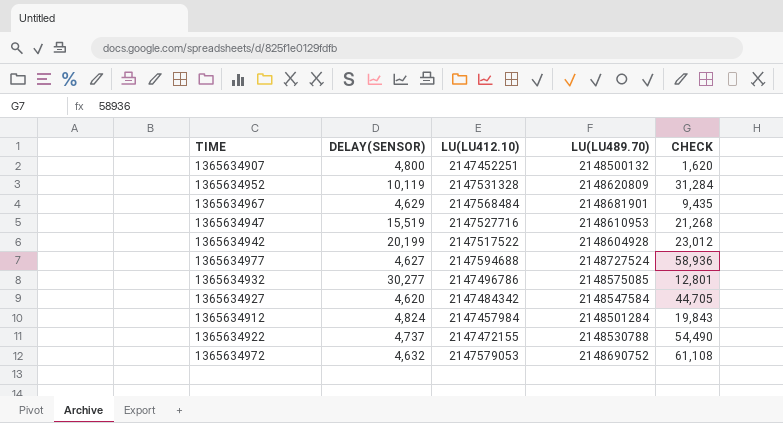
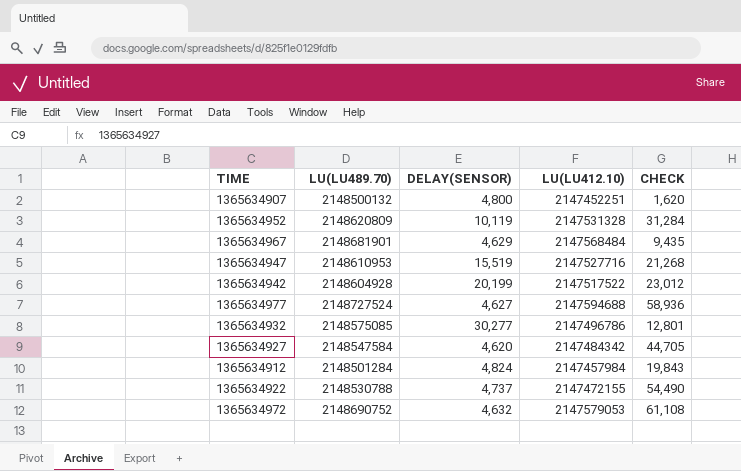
column LU(LU489.70) | position: 4 -> 2

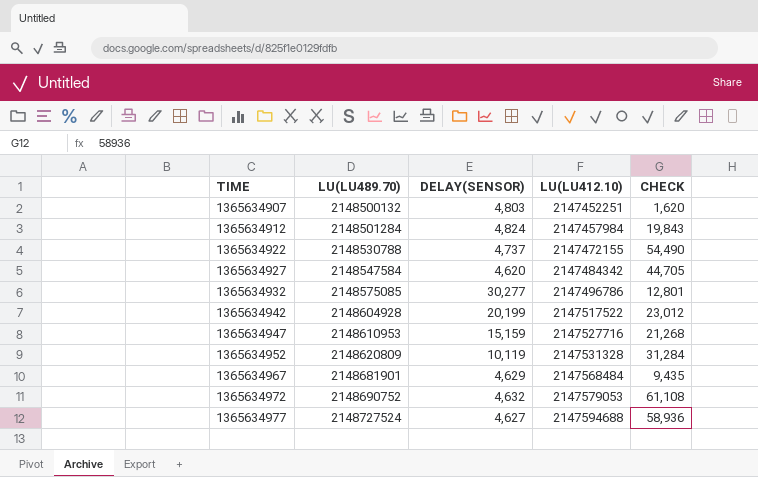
row order: none -> TIME ascending
1365634907 | DELAY(SENSOR): 4,800 -> 4,803
1365634947 | DELAY(SENSOR): 15,519 -> 15,159

